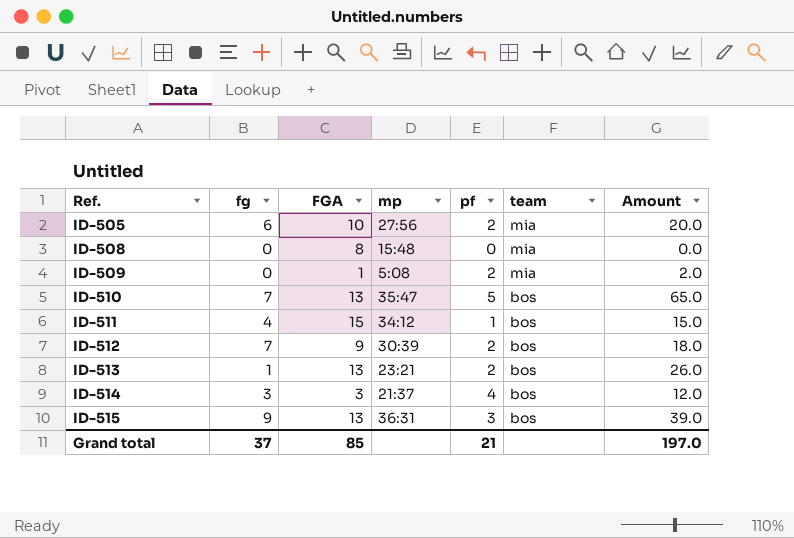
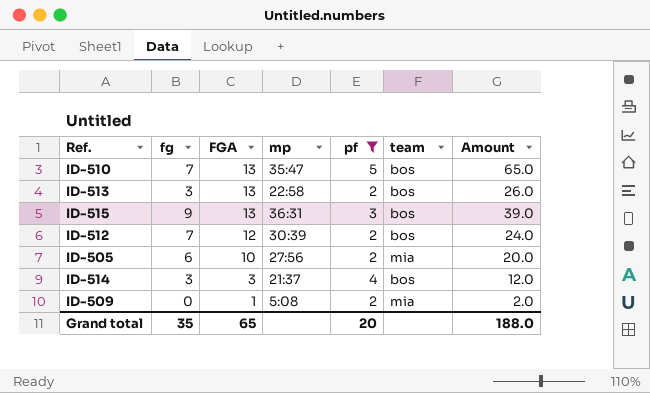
filter: none -> pf >= 2
row order: Ref. ascending -> FGA descending
ID-513 | fg: 1 -> 3
ID-513 | mp: 23:21 -> 22:58
ID-512 | FGA: 9 -> 12
ID-512 | Amount: 18.0 -> 24.0
Grand total | fg: 37 -> 35
Grand total | FGA: 85 -> 65
Grand total | pf: 21 -> 20
Grand total | Amount: 197.0 -> 188.0

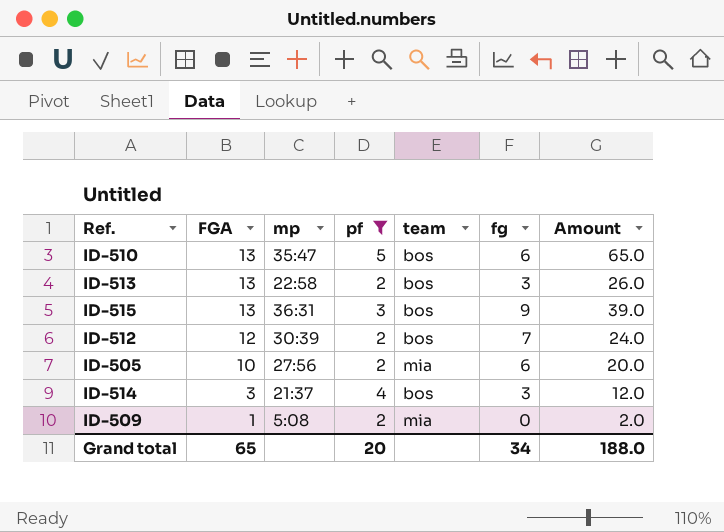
column fg | position: 2 -> 6
ID-510 | fg: 7 -> 6
Grand total | fg: 35 -> 34

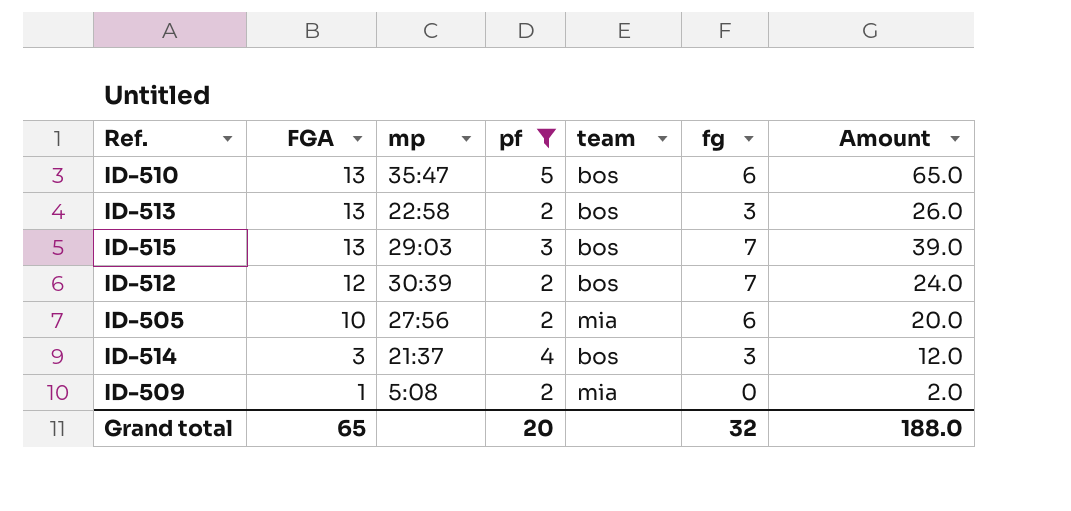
ID-515 | mp: 36:31 -> 29:03
ID-515 | fg: 9 -> 7
Grand total | fg: 34 -> 32

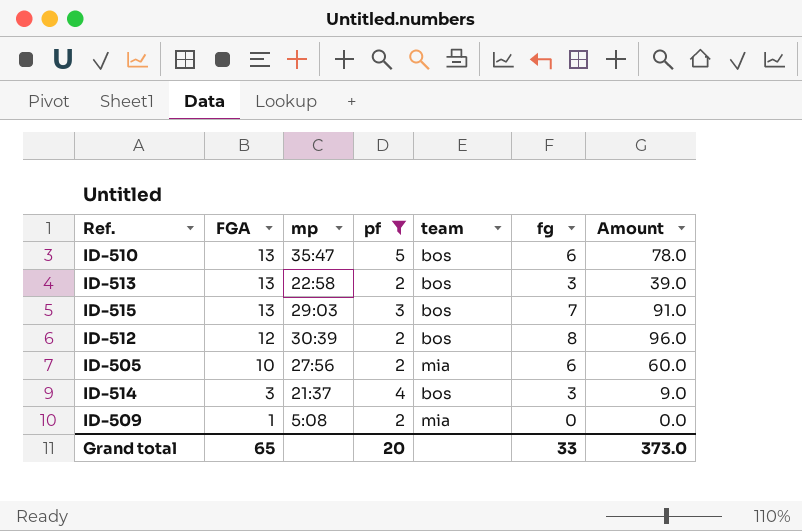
column Amount | formula: [FGA] * [pf] -> [FGA] * [fg]
ID-512 | fg: 7 -> 8
Grand total | fg: 32 -> 33
Grand total | Amount: 188.0 -> 373.0

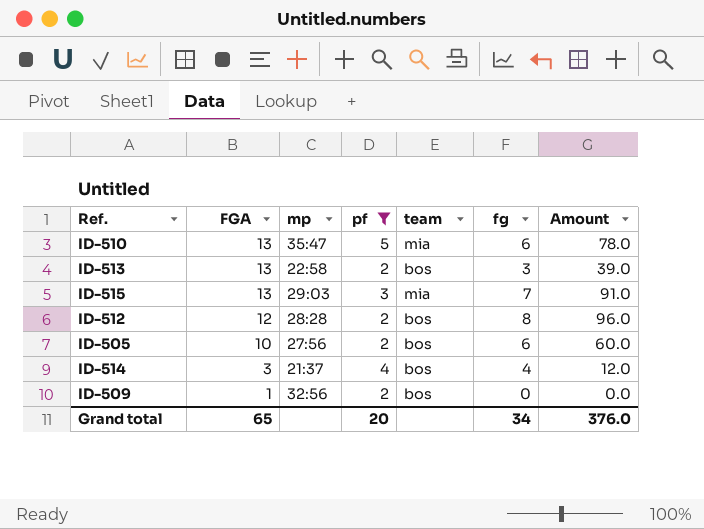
ID-510 | team: bos -> mia
ID-515 | team: bos -> mia
ID-512 | mp: 30:39 -> 28:28
ID-505 | team: mia -> bos
ID-514 | fg: 3 -> 4
ID-514 | Amount: 9.0 -> 12.0
ID-509 | mp: 5:08 -> 32:56
ID-509 | team: mia -> bos
Grand total | fg: 33 -> 34
Grand total | Amount: 373.0 -> 376.0

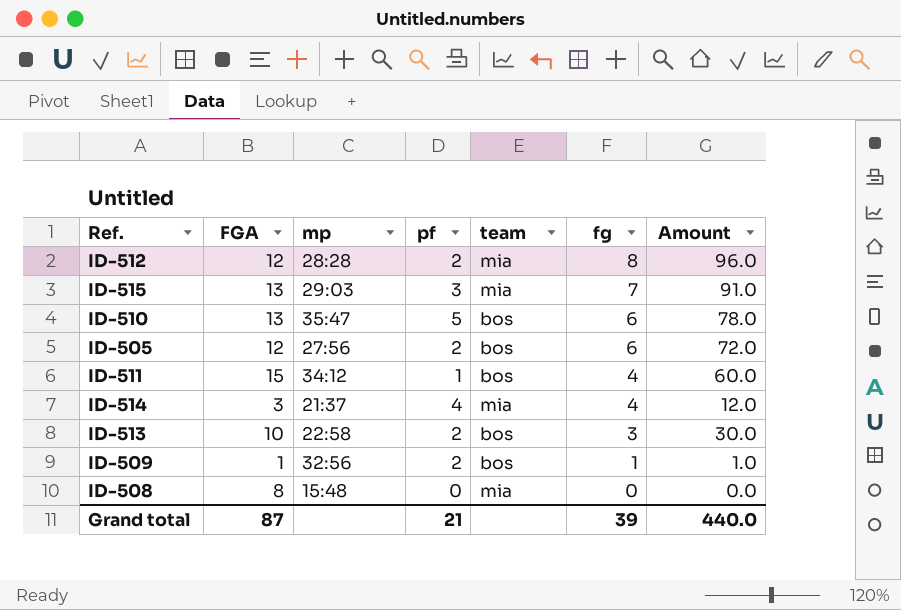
filter: pf >= 2 -> none
row order: FGA descending -> fg descending
ID-512 | team: bos -> mia
ID-510 | team: mia -> bos
ID-505 | FGA: 10 -> 12
ID-505 | Amount: 60.0 -> 72.0
ID-514 | team: bos -> mia
ID-513 | FGA: 13 -> 10
ID-513 | Amount: 39.0 -> 30.0
ID-509 | fg: 0 -> 1
ID-509 | Amount: 0.0 -> 1.0
Grand total | FGA: 65 -> 87
Grand total | pf: 20 -> 21
Grand total | fg: 34 -> 39
Grand total | Amount: 376.0 -> 440.0

